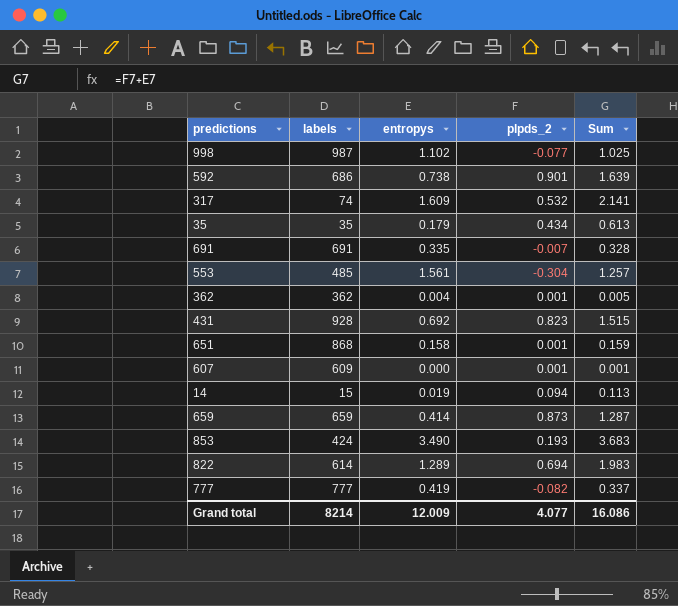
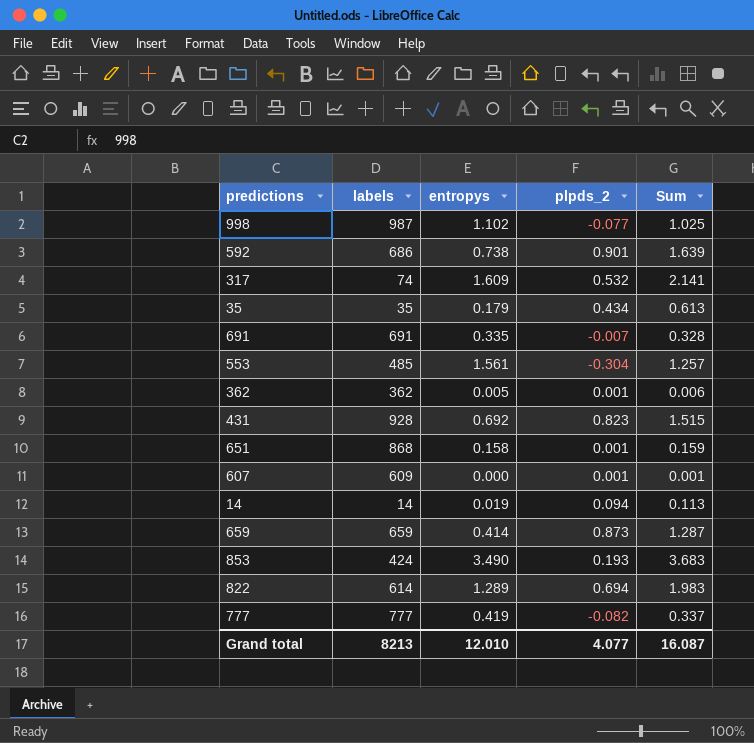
362 | entropys: 0.004 -> 0.005
362 | Sum: 0.005 -> 0.006
14 | labels: 15 -> 14
Grand total | labels: 8214 -> 8213
Grand total | entropys: 12.009 -> 12.010
Grand total | Sum: 16.086 -> 16.087

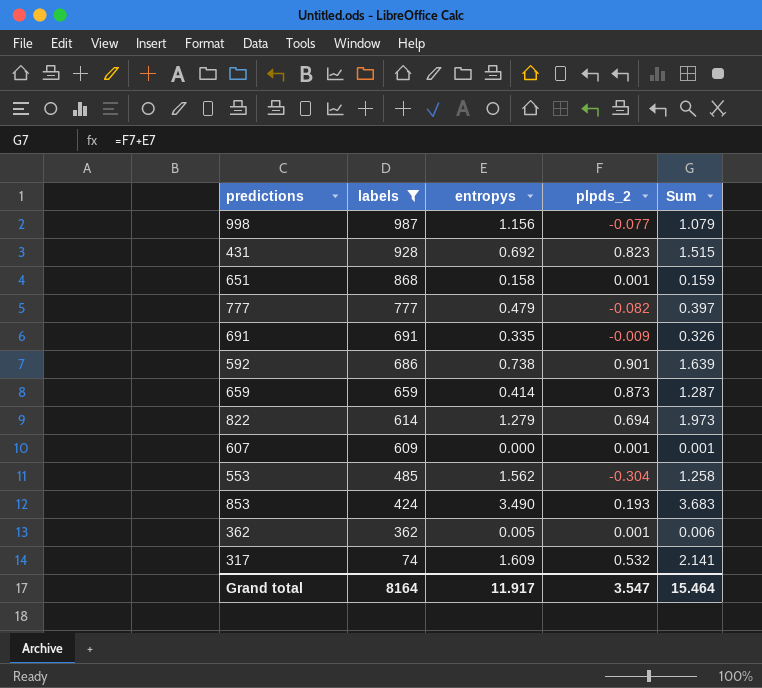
filter: none -> labels >= 74
row order: none -> labels descending
998 | entropys: 1.102 -> 1.156
998 | Sum: 1.025 -> 1.079
777 | entropys: 0.419 -> 0.479
777 | Sum: 0.337 -> 0.397
691 | plpds_2: -0.007 -> -0.009
691 | Sum: 0.328 -> 0.326
822 | entropys: 1.289 -> 1.279
822 | Sum: 1.983 -> 1.973
553 | entropys: 1.561 -> 1.562
553 | Sum: 1.257 -> 1.258
Grand total | labels: 8213 -> 8164
Grand total | entropys: 12.010 -> 11.917
Grand total | plpds_2: 4.077 -> 3.547
Grand total | Sum: 16.087 -> 15.464

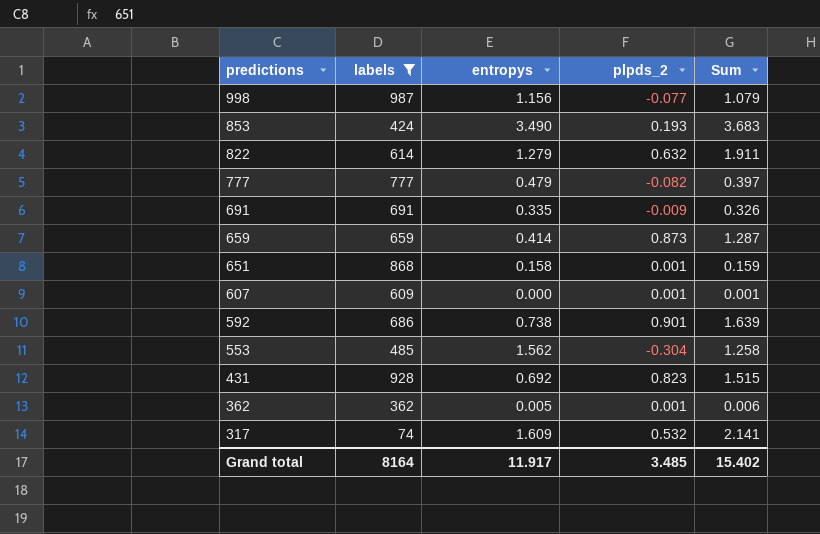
row order: labels descending -> predictions descending
822 | plpds_2: 0.694 -> 0.632
822 | Sum: 1.973 -> 1.911
Grand total | plpds_2: 3.547 -> 3.485
Grand total | Sum: 15.464 -> 15.402

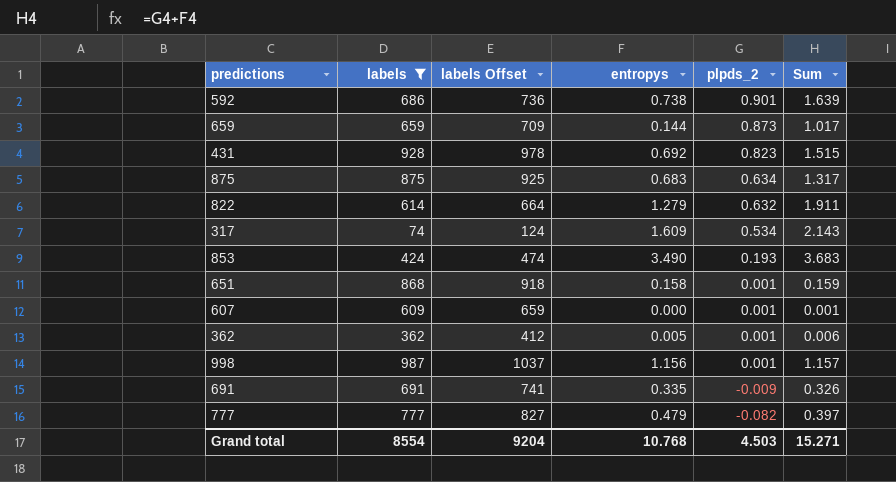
row order: predictions descending -> plpds_2 descending
column labels Offset | formula: none -> [labels] + 50
row 553: 485 | 1.562 | -0.304 | 1.258 -> none
659 | entropys: 0.414 -> 0.144
659 | Sum: 1.287 -> 1.017
row 875: none -> 875 | 925 | 0.683 | 0.634 | 1.317
317 | plpds_2: 0.532 -> 0.534
317 | Sum: 2.141 -> 2.143
998 | plpds_2: -0.077 -> 0.001
998 | Sum: 1.079 -> 1.157
Grand total | labels: 8164 -> 8554
Grand total | entropys: 11.917 -> 10.768
Grand total | plpds_2: 3.485 -> 4.503
Grand total | Sum: 15.402 -> 15.271

